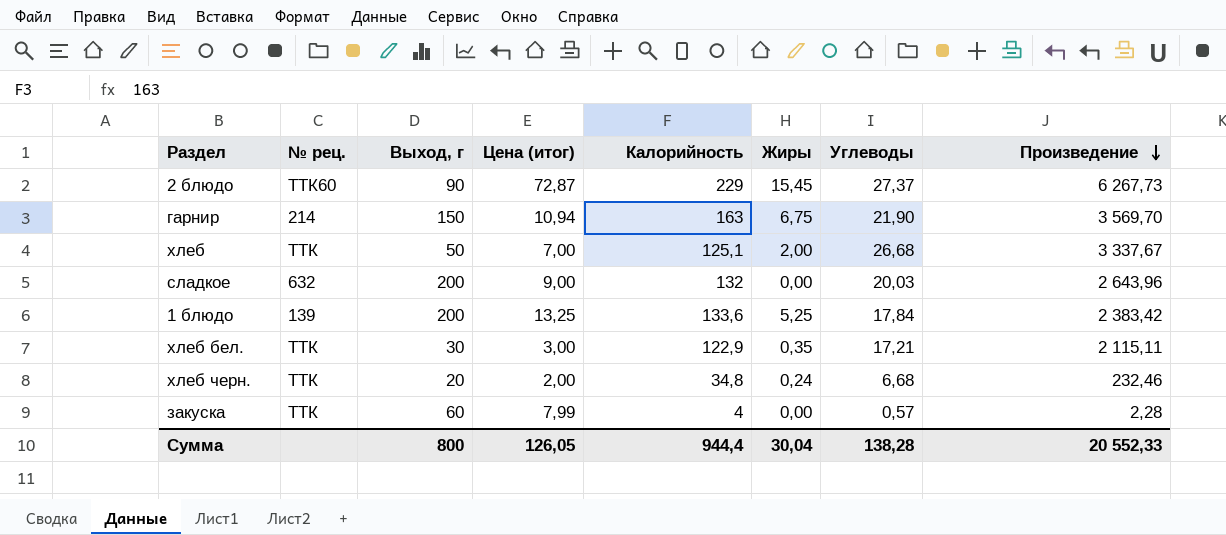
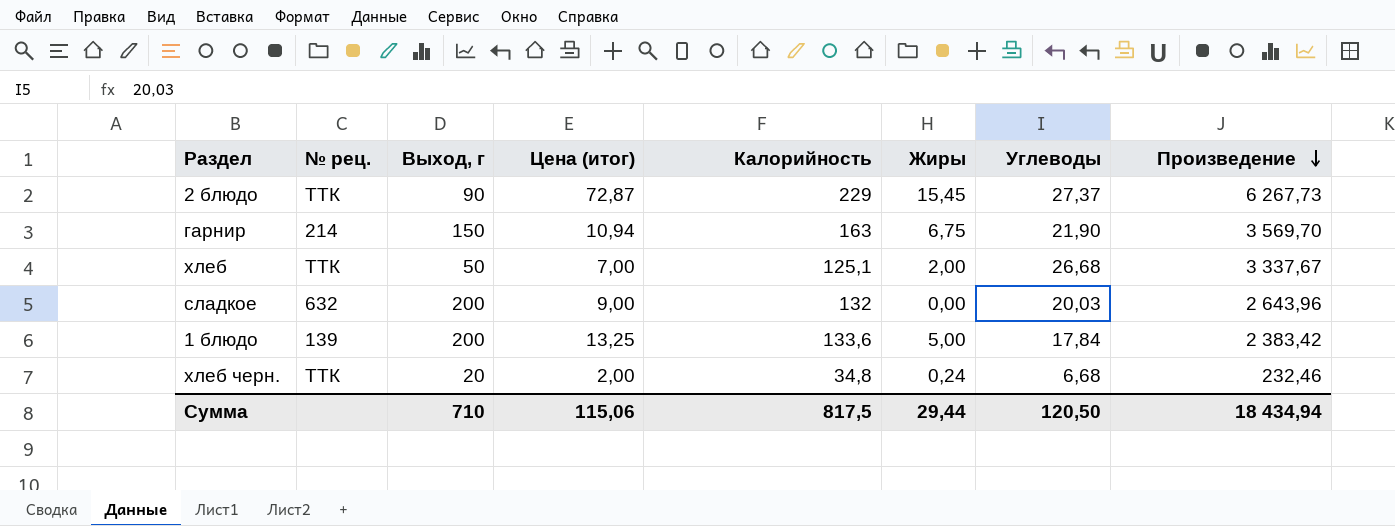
row хлеб бел.: ТТК | 30 | 3,00 | 122,9 | 0,35 | 17,21 | 2 115,11 -> none
row закуска: ТТК | 60 | 7,99 | 4 | 0,00 | 0,57 | 2,28 -> none
2 блюдо | № рец.: ТТК60 -> ТТК
1 блюдо | Жиры: 5,25 -> 5,00
Сумма | Выход, г: 800 -> 710
Сумма | Цена (итог): 126,05 -> 115,06
Сумма | Калорийность: 944,4 -> 817,5
Сумма | Жиры: 30,04 -> 29,44
Сумма | Углеводы: 138,28 -> 120,50
Сумма | Произведение: 20 552,33 -> 18 434,94

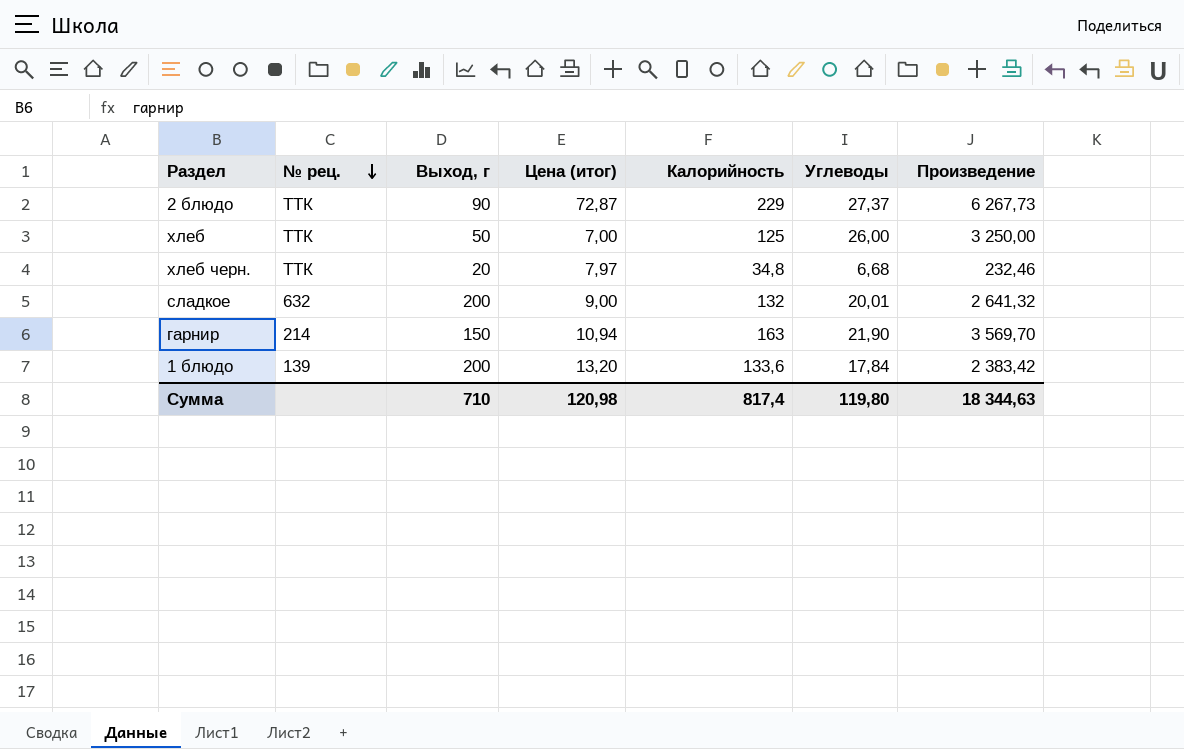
row order: Произведение descending -> № рец. descending
column Жиры | position: 6 -> none
хлеб | Калорийность: 125,1 -> 125
хлеб | Углеводы: 26,68 -> 26,00
хлеб | Произведение: 3 337,67 -> 3 250,00
хлеб черн. | Цена (итог): 2,00 -> 7,97
сладкое | Углеводы: 20,03 -> 20,01
сладкое | Произведение: 2 643,96 -> 2 641,32
1 блюдо | Цена (итог): 13,25 -> 13,20
Сумма | Цена (итог): 115,06 -> 120,98
Сумма | Калорийность: 817,5 -> 817,4
Сумма | Углеводы: 120,50 -> 119,80
Сумма | Произведение: 18 434,94 -> 18 344,63

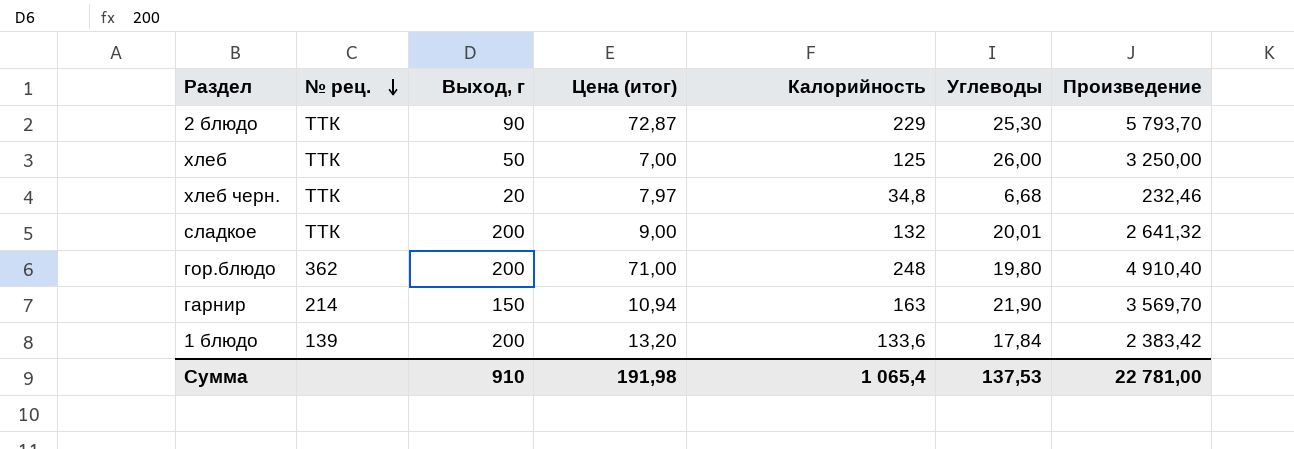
2 блюдо | Углеводы: 27,37 -> 25,30
2 блюдо | Произведение: 6 267,73 -> 5 793,70
сладкое | № рец.: 632 -> ТТК
row гор.блюдо: none -> 362 | 200 | 71,00 | 248 | 19,80 | 4 910,40
Сумма | Выход, г: 710 -> 910
Сумма | Цена (итог): 120,98 -> 191,98
Сумма | Калорийность: 817,4 -> 1 065,4
Сумма | Углеводы: 119,80 -> 137,53
Сумма | Произведение: 18 344,63 -> 22 781,00

